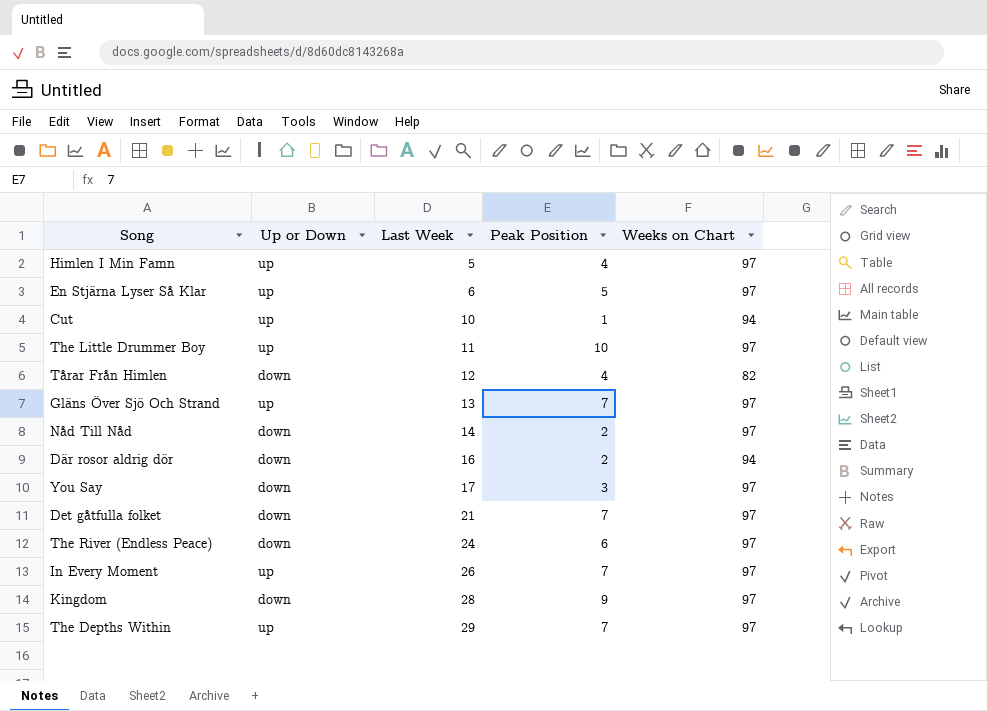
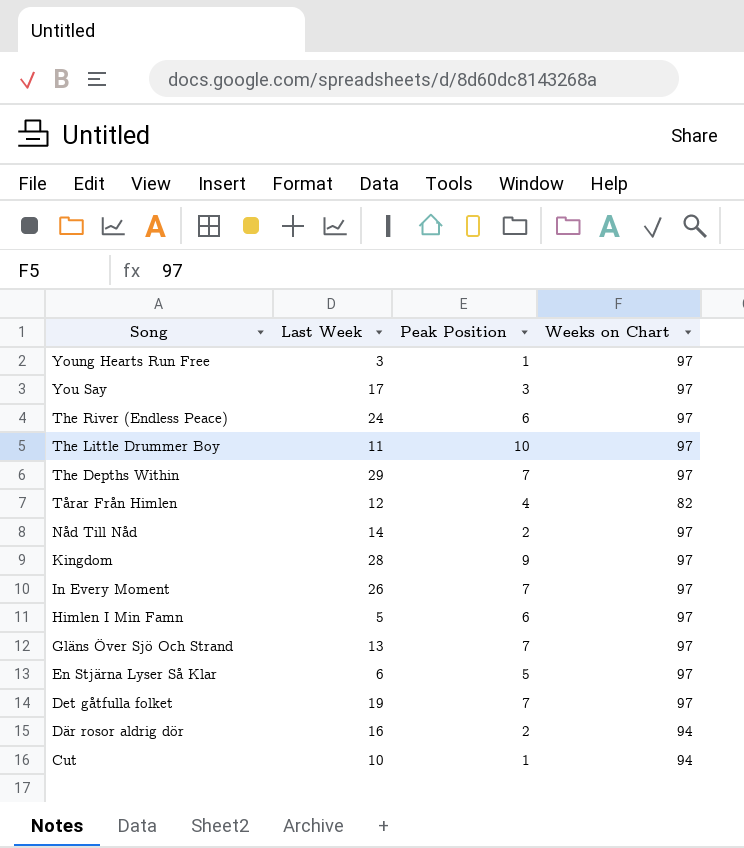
row order: Last Week ascending -> Song descending
column Up or Down | position: 2 -> none
row Young Hearts Run Free: none -> 3 | 1 | 97
Himlen I Min Famn | Peak Position: 4 -> 6
Det gåtfulla folket | Last Week: 21 -> 19

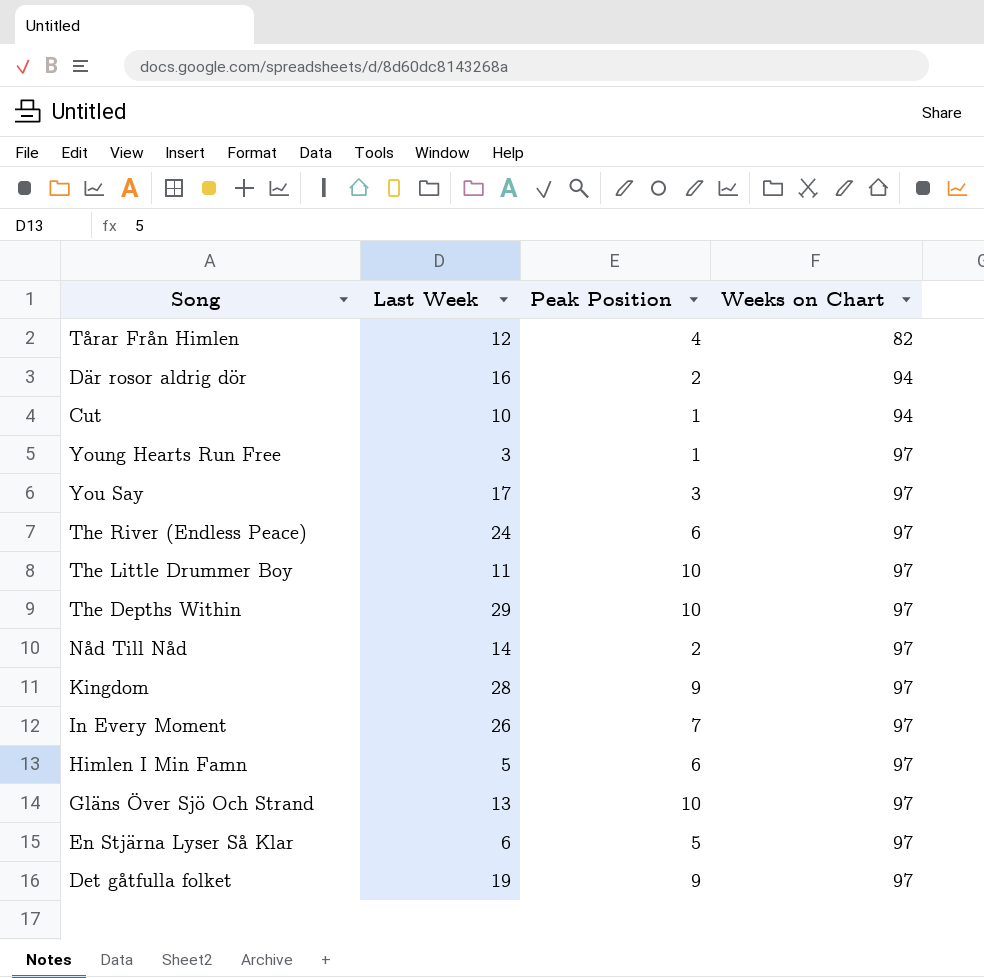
row order: Song descending -> Weeks on Chart ascending
The Depths Within | Peak Position: 7 -> 10
Gläns Över Sjö Och Strand | Peak Position: 7 -> 10
Det gåtfulla folket | Peak Position: 7 -> 9

